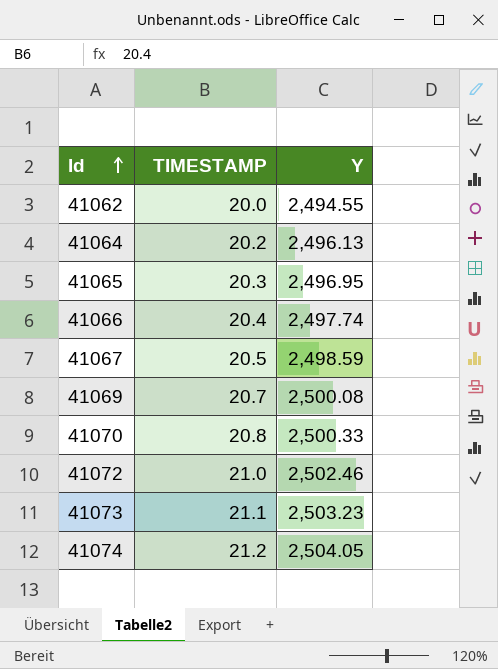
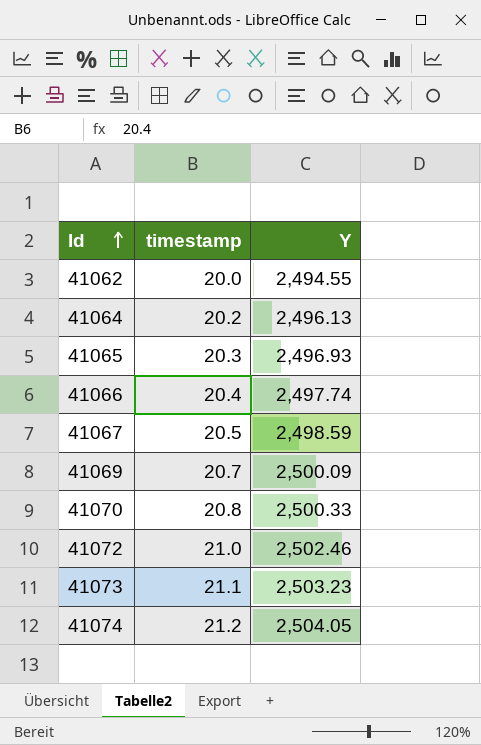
column name: TIMESTAMP -> timestamp
41065 | Y: 2,496.95 -> 2,496.93
41069 | Y: 2,500.08 -> 2,500.09

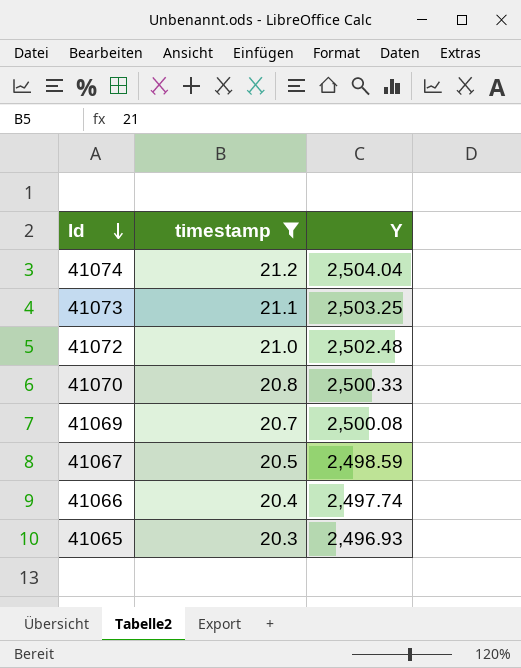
filter: none -> timestamp >= 20.3
row order: Id ascending -> Id descending
41074 | Y: 2,504.05 -> 2,504.04
41073 | Y: 2,503.23 -> 2,503.25
41072 | Y: 2,502.46 -> 2,502.48
41069 | Y: 2,500.09 -> 2,500.08

